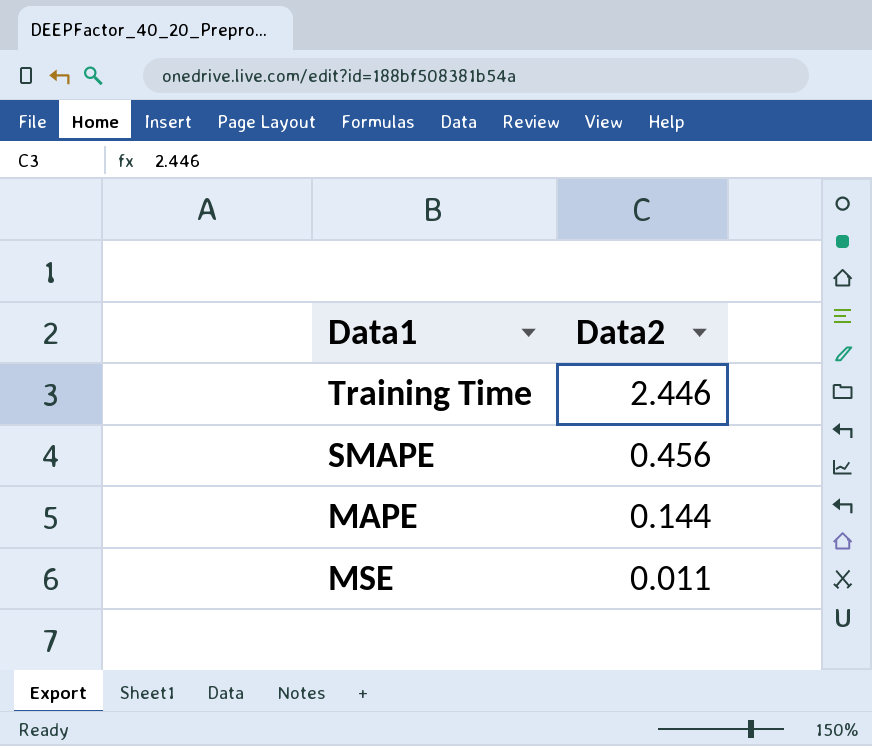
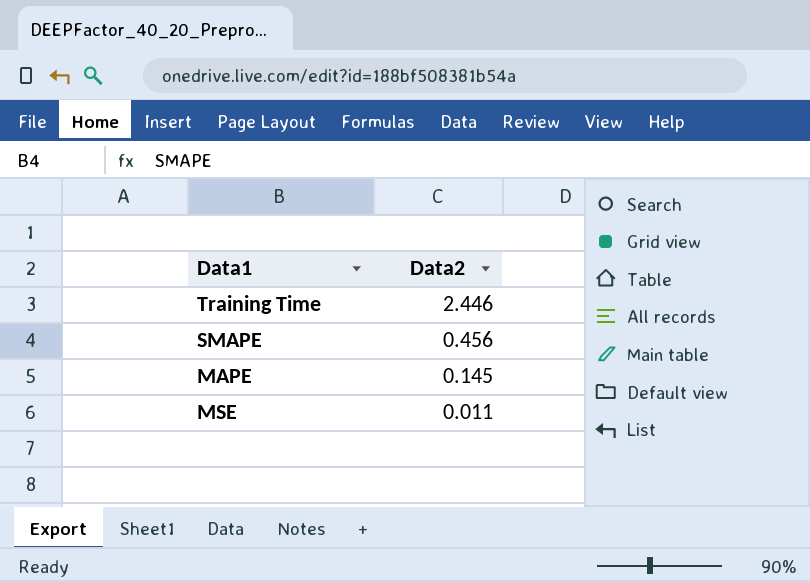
MAPE | Data2: 0.144 -> 0.145

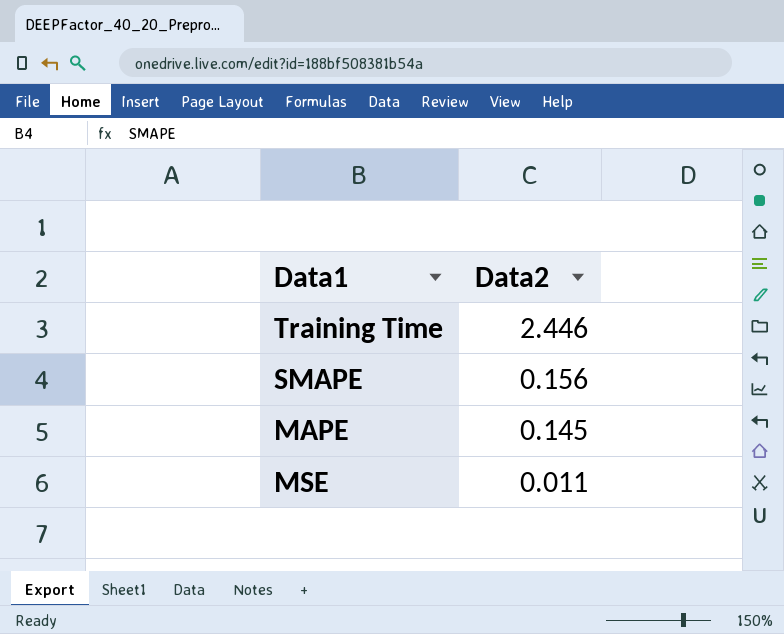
SMAPE | Data2: 0.456 -> 0.156

